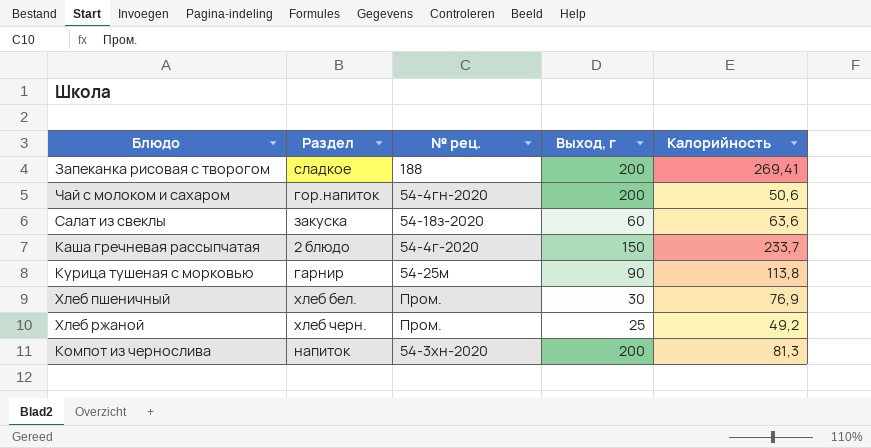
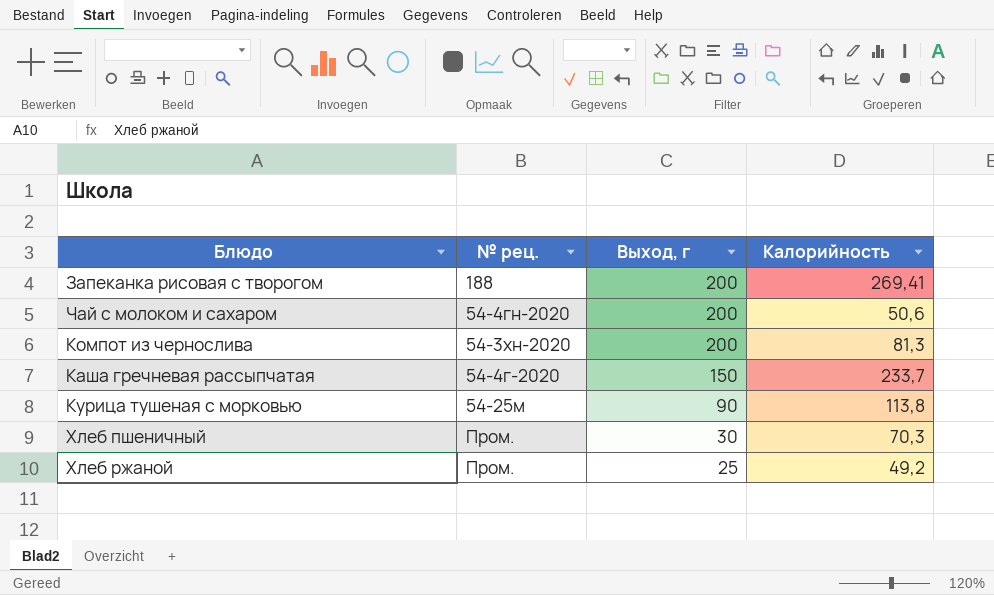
row order: none -> Выход, г descending
column Раздел | position: 2 -> none
row Салат из свеклы: закуска | 54-18з-2020 | 60 | 63,6 -> none
Хлеб пшеничный | Калорийность: 76,9 -> 70,3

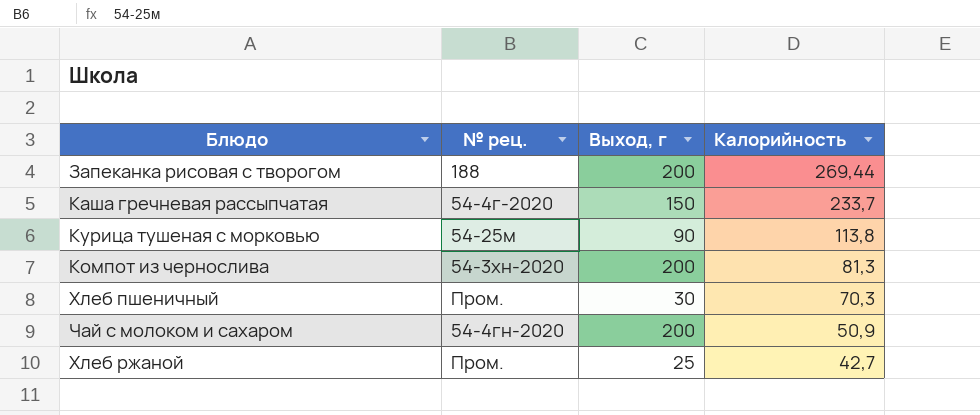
row order: Выход, г descending -> Калорийность descending
Запеканка рисовая с творогом | Калорийность: 269,41 -> 269,44
Чай с молоком и сахаром | Калорийность: 50,6 -> 50,9
Хлеб ржаной | Калорийность: 49,2 -> 42,7

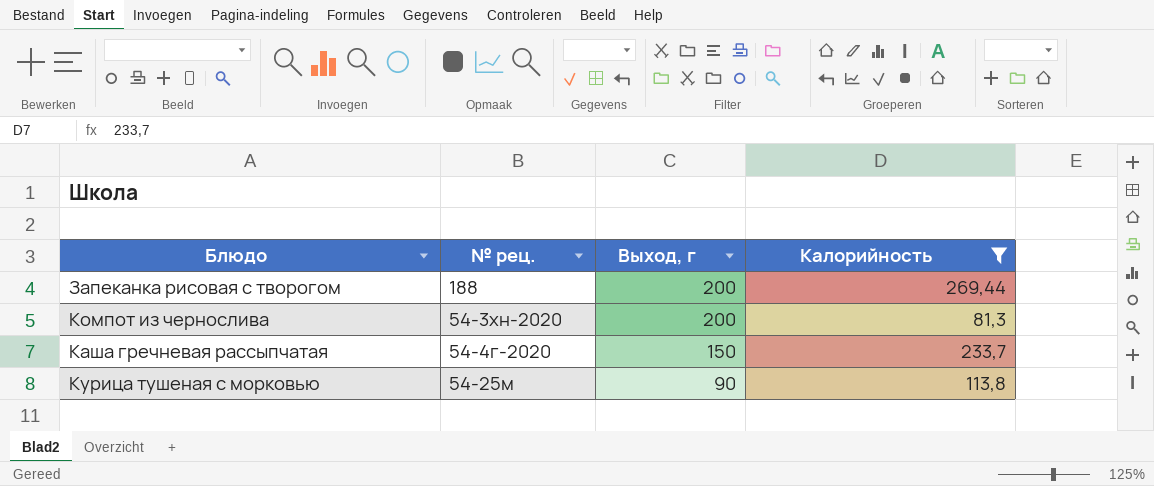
filter: none -> Калорийность >= 81,3
row order: Калорийность descending -> Выход, г descending

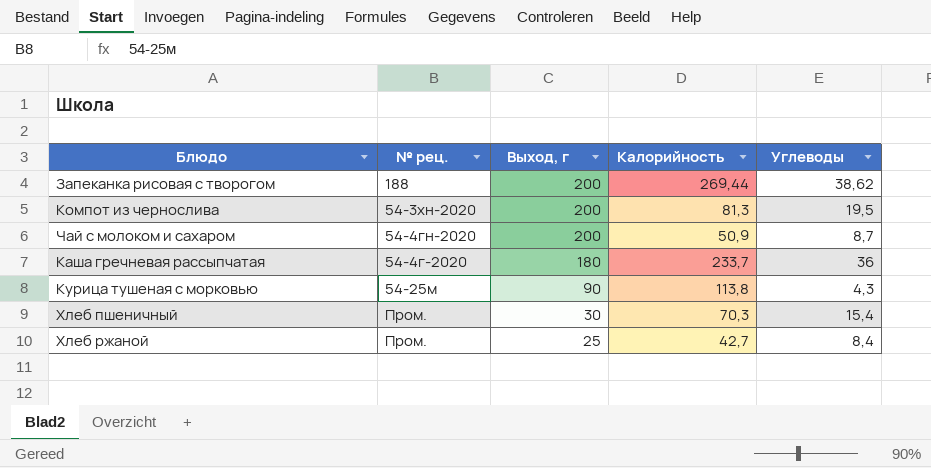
filter: Калорийность >= 81,3 -> none
column Углеводы | position: none -> 5
Каша гречневая рассыпчатая | Выход, г: 150 -> 180

